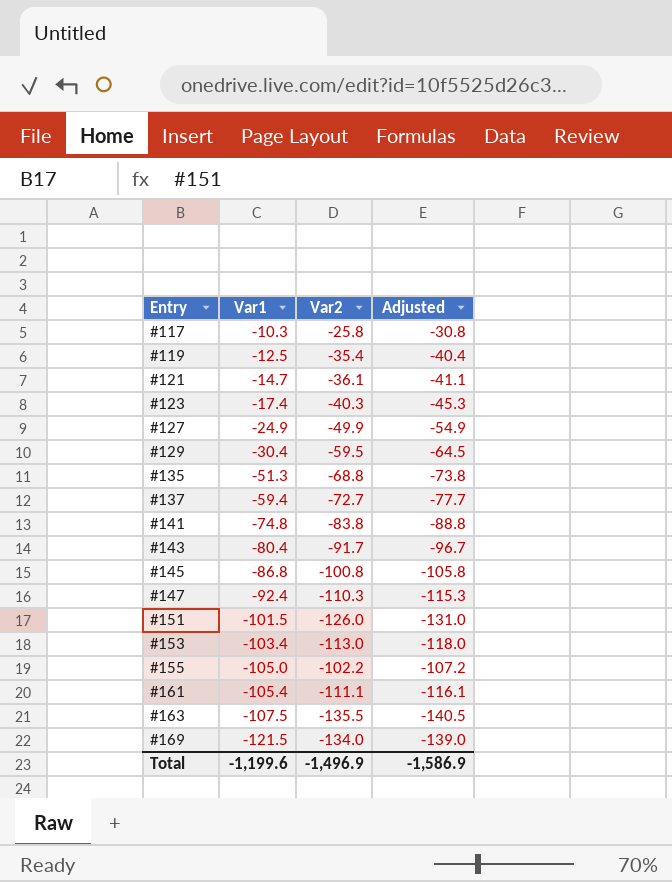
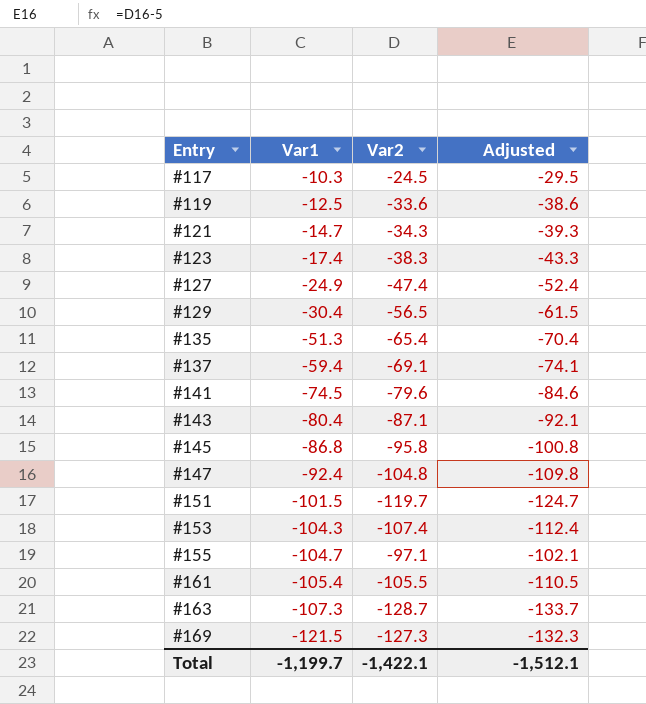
#117 | Var2: -25.8 -> -24.5
#117 | Adjusted: -30.8 -> -29.5
#119 | Var2: -35.4 -> -33.6
#119 | Adjusted: -40.4 -> -38.6
#121 | Var2: -36.1 -> -34.3
#121 | Adjusted: -41.1 -> -39.3
#123 | Var2: -40.3 -> -38.3
#123 | Adjusted: -45.3 -> -43.3
#127 | Var2: -49.9 -> -47.4
#127 | Adjusted: -54.9 -> -52.4
#129 | Var2: -59.5 -> -56.5
#129 | Adjusted: -64.5 -> -61.5
#135 | Var2: -68.8 -> -65.4
#135 | Adjusted: -73.8 -> -70.4
#137 | Var2: -72.7 -> -69.1
#137 | Adjusted: -77.7 -> -74.1
#141 | Var1: -74.8 -> -74.5
#141 | Var2: -83.8 -> -79.6
#141 | Adjusted: -88.8 -> -84.6
#143 | Var2: -91.7 -> -87.1
#143 | Adjusted: -96.7 -> -92.1
#145 | Var2: -100.8 -> -95.8
#145 | Adjusted: -105.8 -> -100.8
#147 | Var2: -110.3 -> -104.8
#147 | Adjusted: -115.3 -> -109.8
#151 | Var2: -126.0 -> -119.7
#151 | Adjusted: -131.0 -> -124.7
#153 | Var1: -103.4 -> -104.3
#153 | Var2: -113.0 -> -107.4
#153 | Adjusted: -118.0 -> -112.4
#155 | Var1: -105.0 -> -104.7
#155 | Var2: -102.2 -> -97.1
#155 | Adjusted: -107.2 -> -102.1
#161 | Var2: -111.1 -> -105.5
#161 | Adjusted: -116.1 -> -110.5
#163 | Var1: -107.5 -> -107.3
#163 | Var2: -135.5 -> -128.7
#163 | Adjusted: -140.5 -> -133.7
#169 | Var2: -134.0 -> -127.3
#169 | Adjusted: -139.0 -> -132.3
Total | Var1: -1,199.6 -> -1,199.7
Total | Var2: -1,496.9 -> -1,422.1
Total | Adjusted: -1,586.9 -> -1,512.1

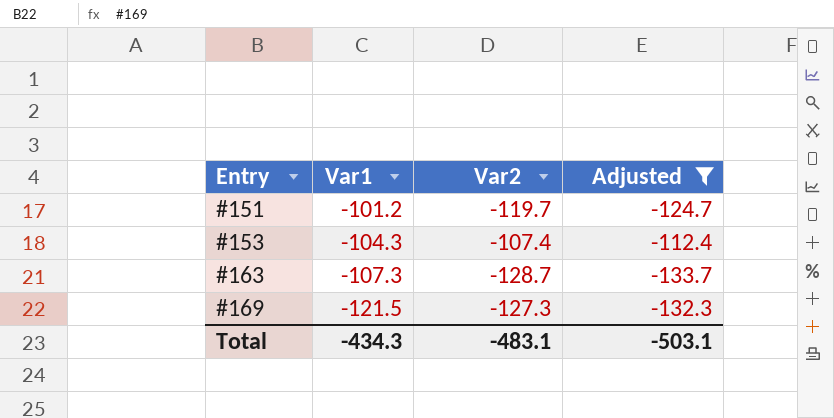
filter: none -> Adjusted <= -112.4
#151 | Var1: -101.5 -> -101.2
Total | Var1: -1,199.7 -> -434.3
Total | Var2: -1,422.1 -> -483.1
Total | Adjusted: -1,512.1 -> -503.1

